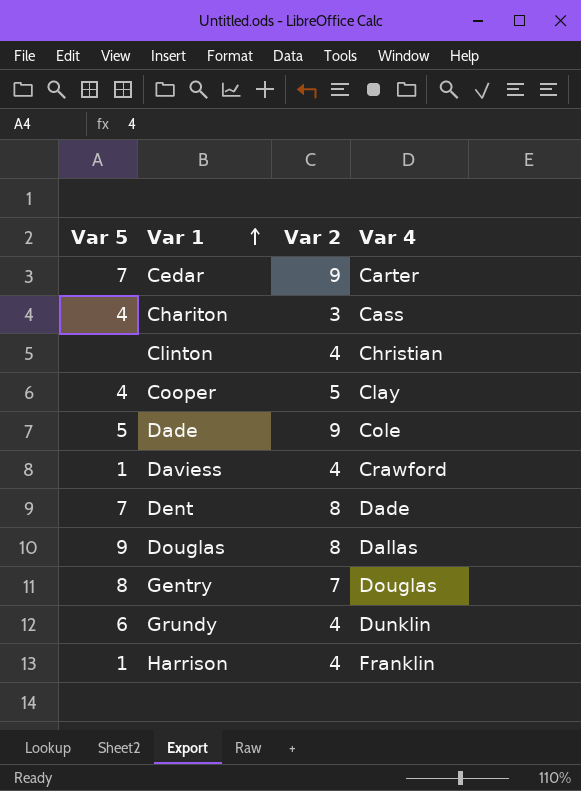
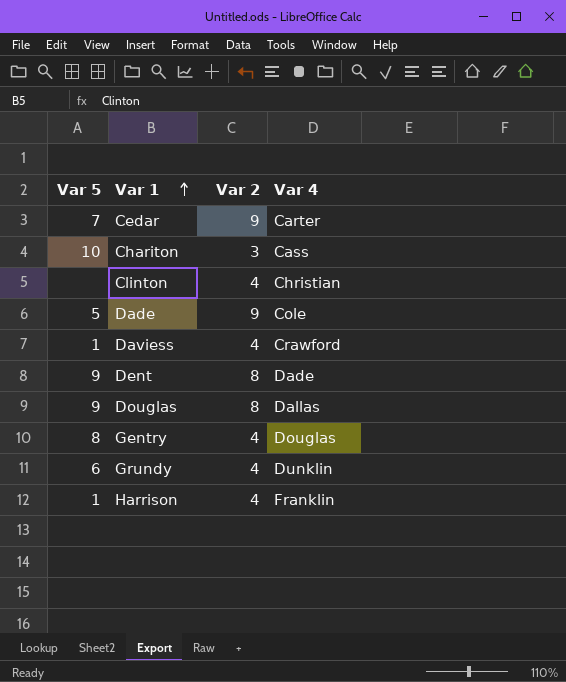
row Cooper: 4 | 5 | Clay -> none
Chariton | Var 5: 4 -> 10
Dent | Var 5: 7 -> 9
Gentry | Var 2: 7 -> 4

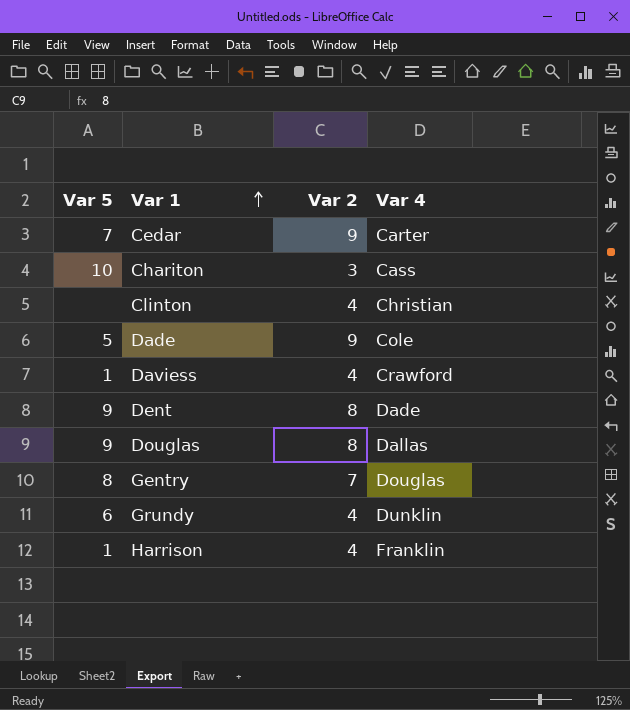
Gentry | Var 2: 4 -> 7

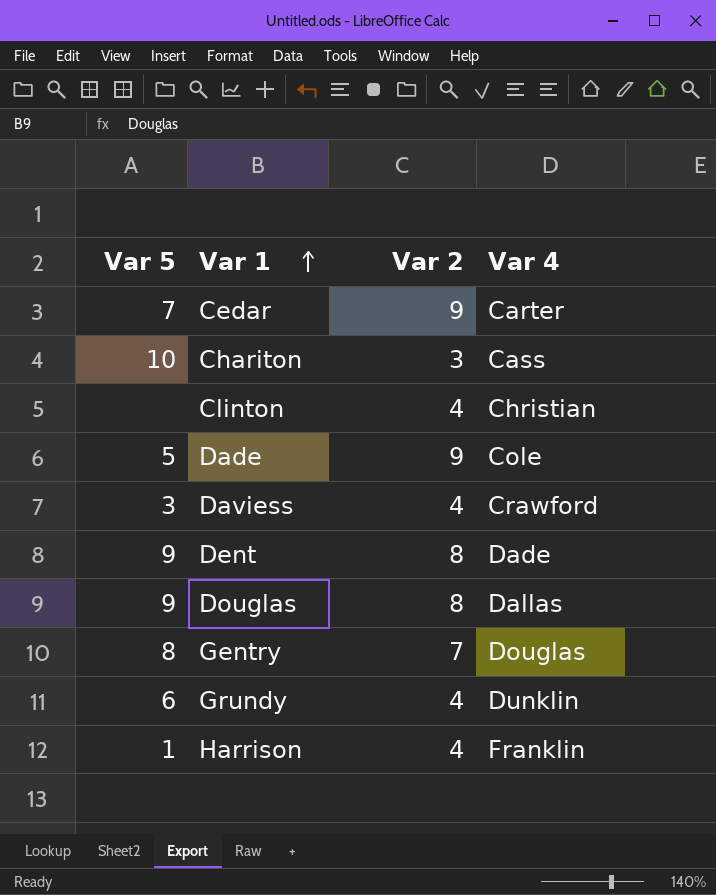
Daviess | Var 5: 1 -> 3

